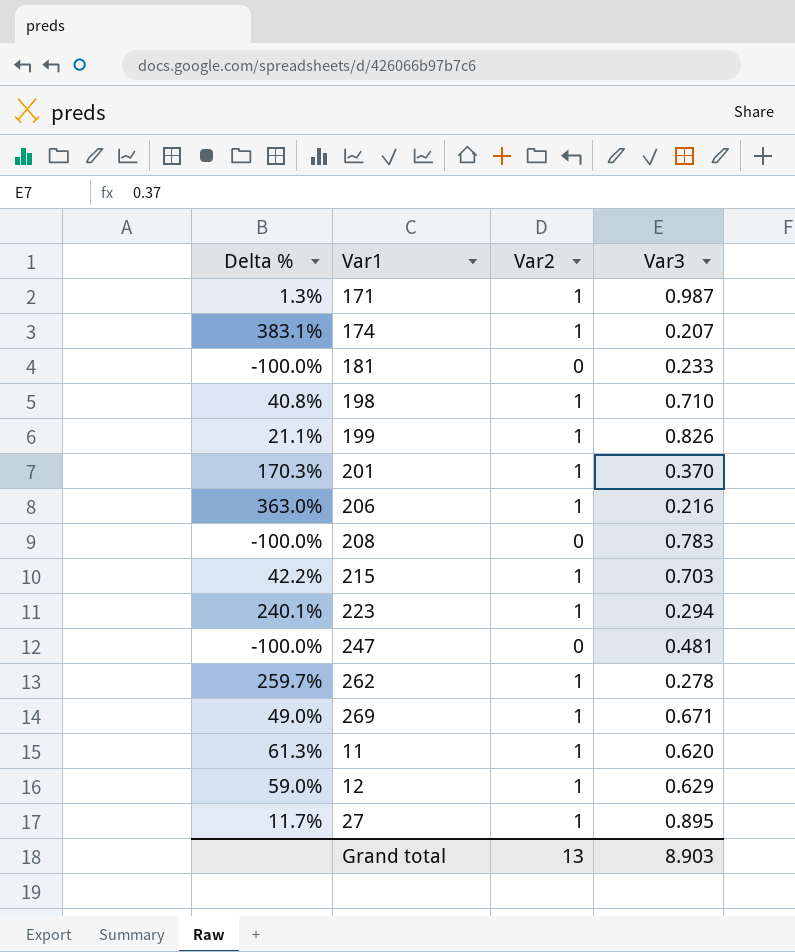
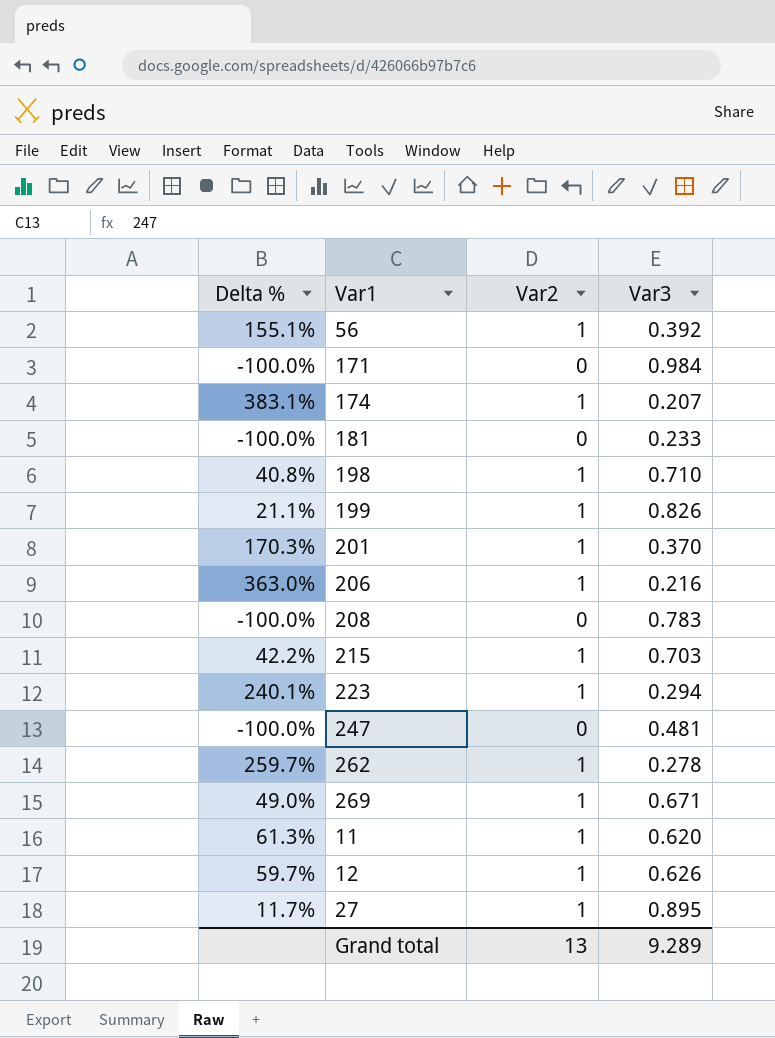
row 56: none -> 155.1% | 1 | 0.392
171 | Delta %: 1.3% -> -100.0%
171 | Var2: 1 -> 0
171 | Var3: 0.987 -> 0.984
12 | Delta %: 59.0% -> 59.7%
12 | Var3: 0.629 -> 0.626
Grand total | Var3: 8.903 -> 9.289

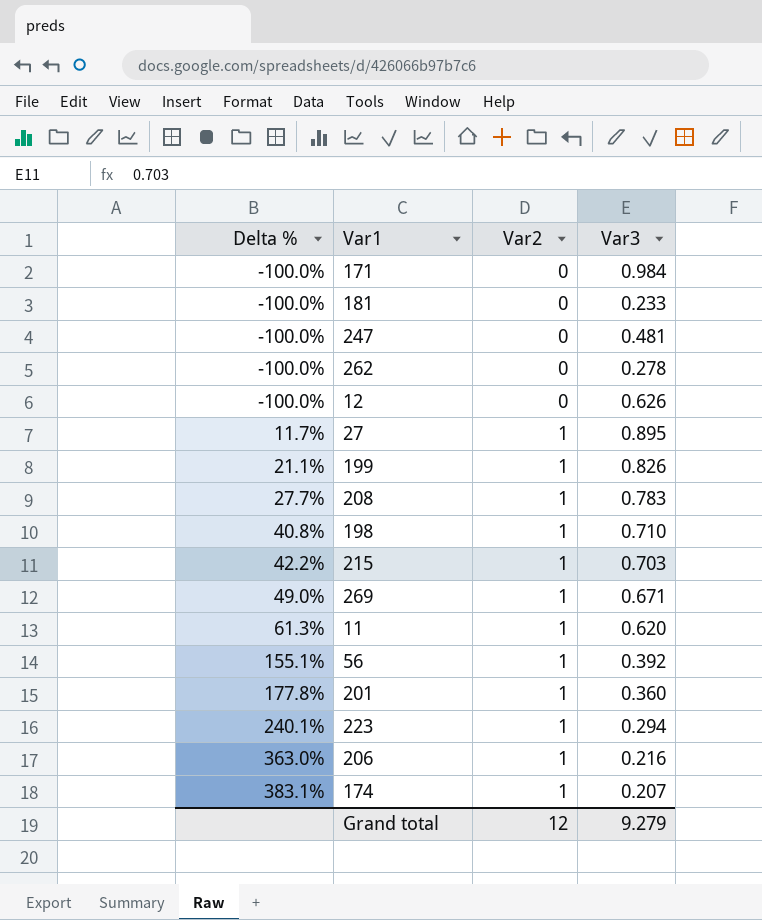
row order: none -> Delta % ascending
262 | Delta %: 259.7% -> -100.0%
262 | Var2: 1 -> 0
12 | Delta %: 59.7% -> -100.0%
12 | Var2: 1 -> 0
208 | Delta %: -100.0% -> 27.7%
208 | Var2: 0 -> 1
201 | Delta %: 170.3% -> 177.8%
201 | Var3: 0.370 -> 0.360
Grand total | Var2: 13 -> 12
Grand total | Var3: 9.289 -> 9.279

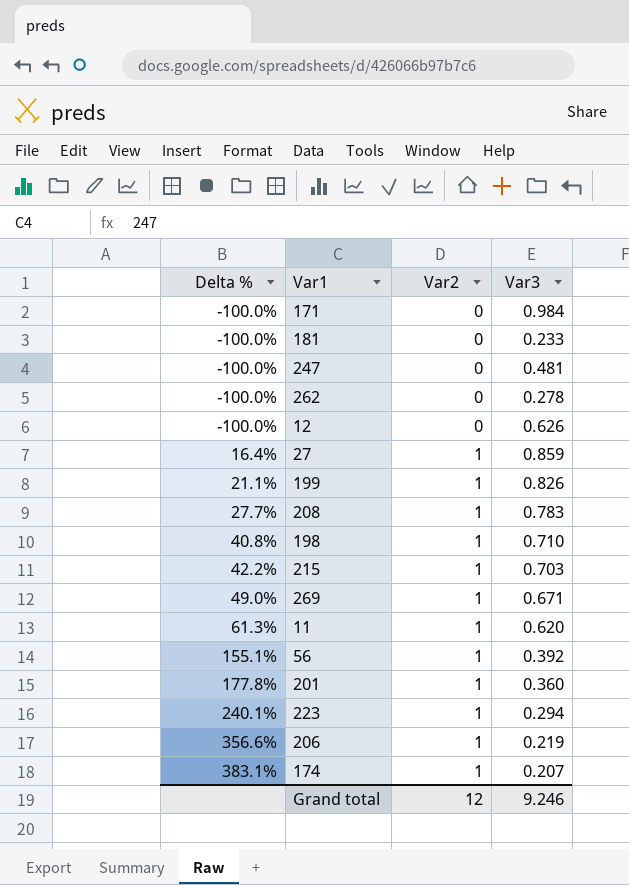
27 | Delta %: 11.7% -> 16.4%
27 | Var3: 0.895 -> 0.859
206 | Delta %: 363.0% -> 356.6%
206 | Var3: 0.216 -> 0.219
Grand total | Var3: 9.279 -> 9.246

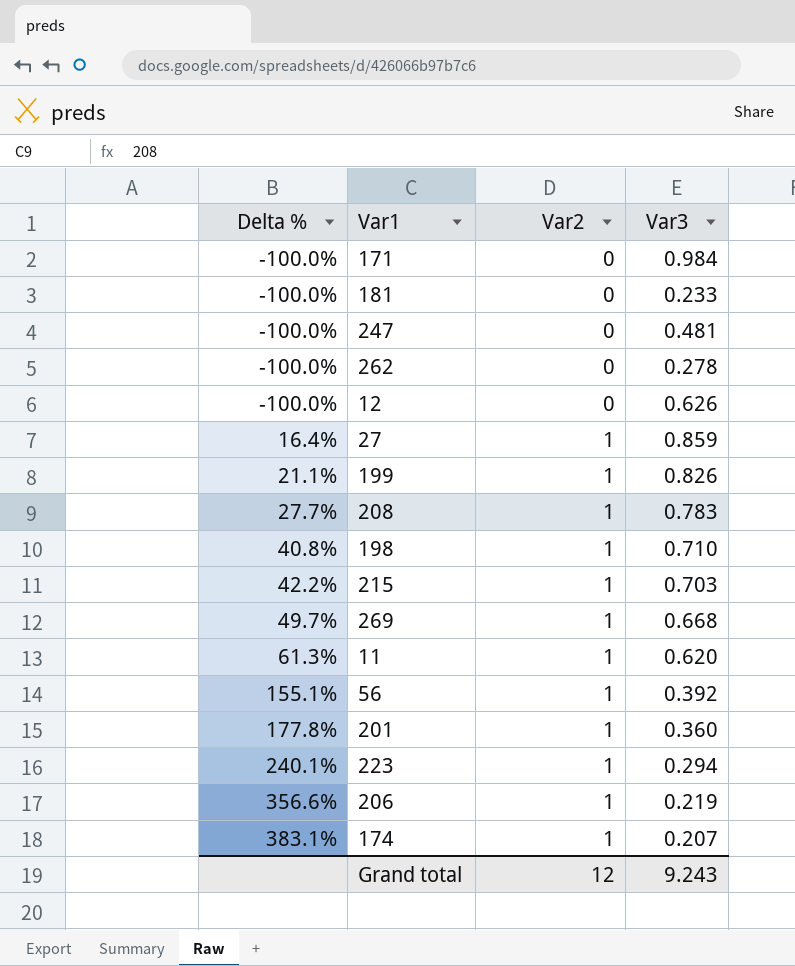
269 | Delta %: 49.0% -> 49.7%
269 | Var3: 0.671 -> 0.668
Grand total | Var3: 9.246 -> 9.243

